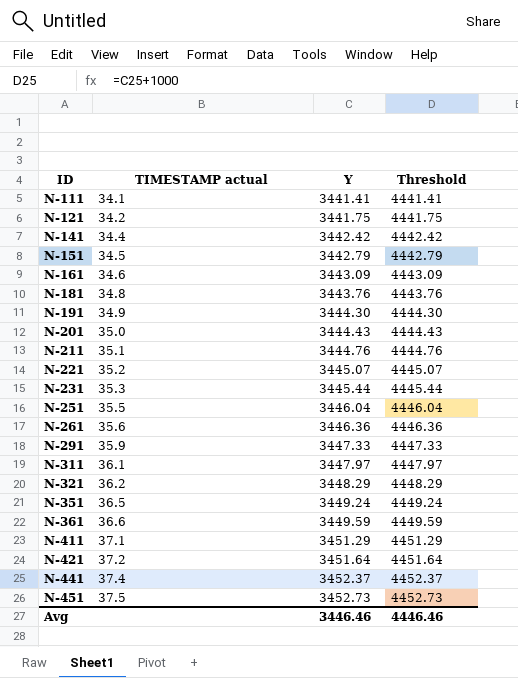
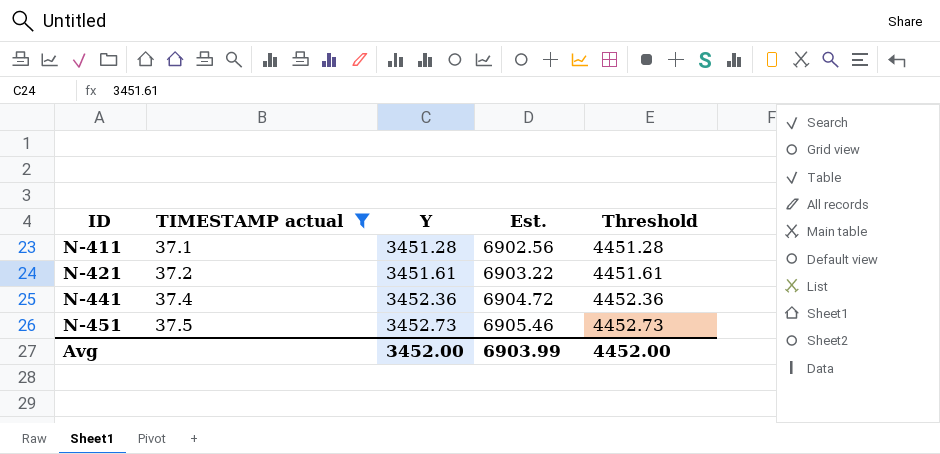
filter: none -> TIMESTAMP actual >= 37.1
column Est. | formula: none -> [Y] * 2
N-411 | Y: 3451.29 -> 3451.28
N-411 | Threshold: 4451.29 -> 4451.28
N-421 | Y: 3451.64 -> 3451.61
N-421 | Threshold: 4451.64 -> 4451.61
N-441 | Y: 3452.37 -> 3452.36
N-441 | Threshold: 4452.37 -> 4452.36
Avg | Y: 3446.46 -> 3452.00
Avg | Threshold: 4446.46 -> 4452.00

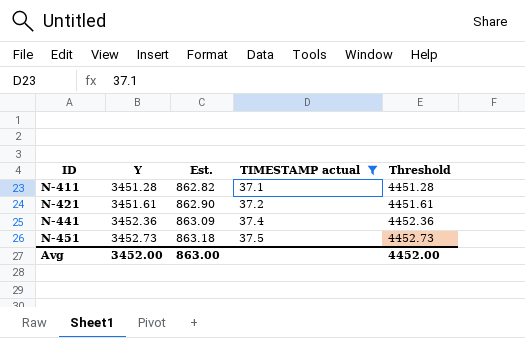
column Est. | formula: [Y] * 2 -> [Y] * 0.25
column TIMESTAMP actual | position: 2 -> 4
Avg | Est.: 6903.99 -> 863.00

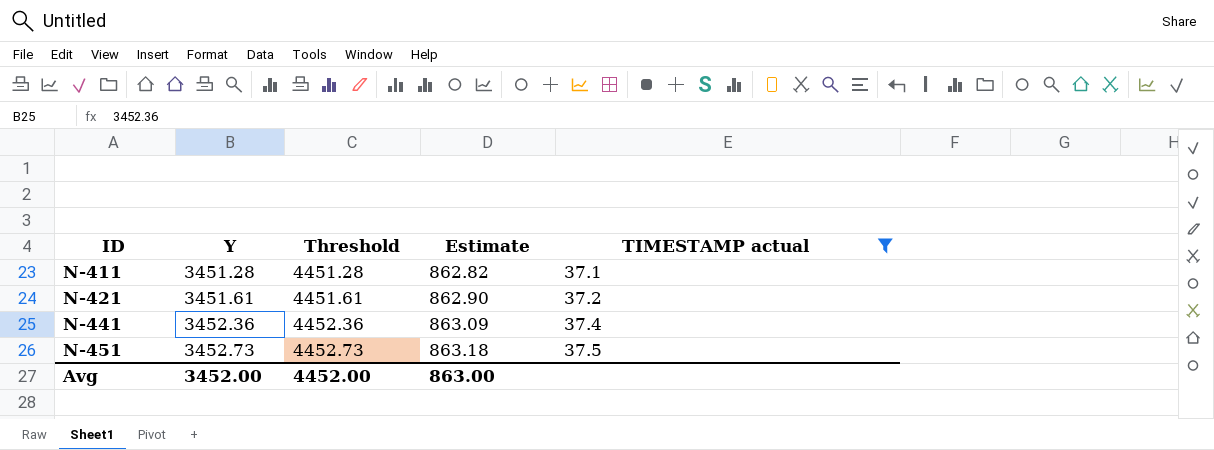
column Threshold | position: 5 -> 3
column name: Est. -> Estimate

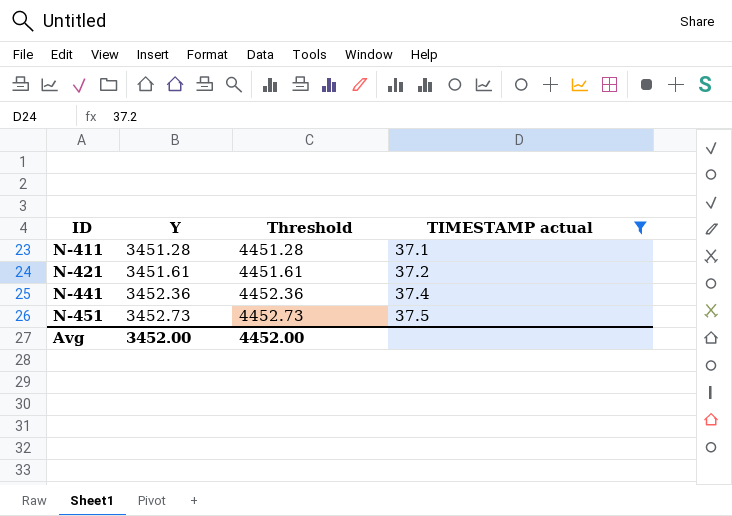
column Estimate | formula: [Y] * 0.25 -> none

